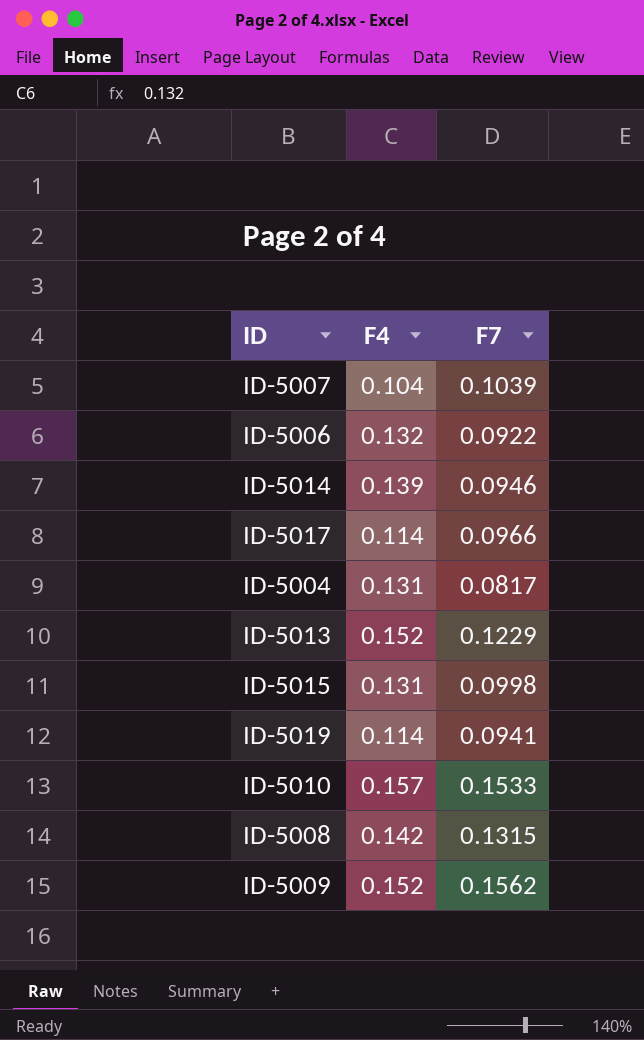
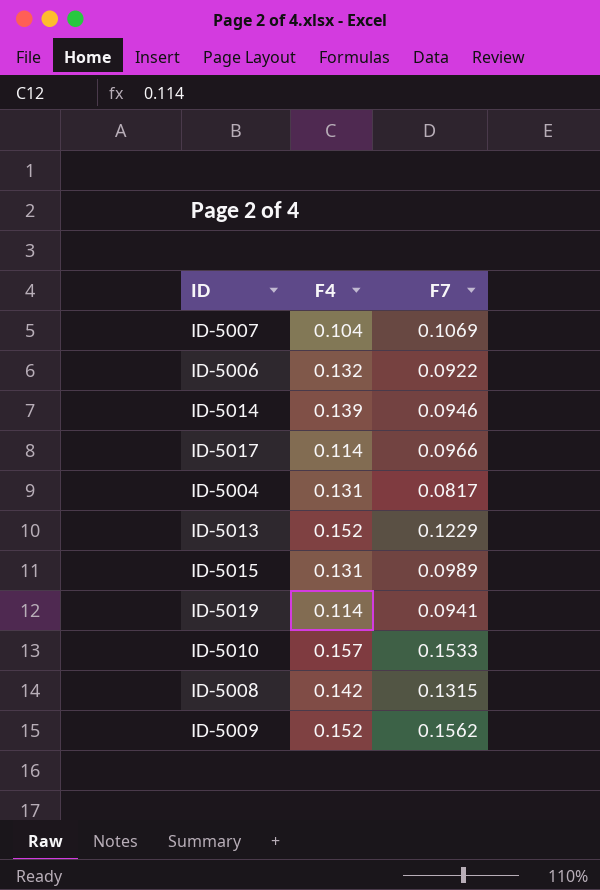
ID-5007 | F7: 0.1039 -> 0.1069
ID-5015 | F7: 0.0998 -> 0.0989

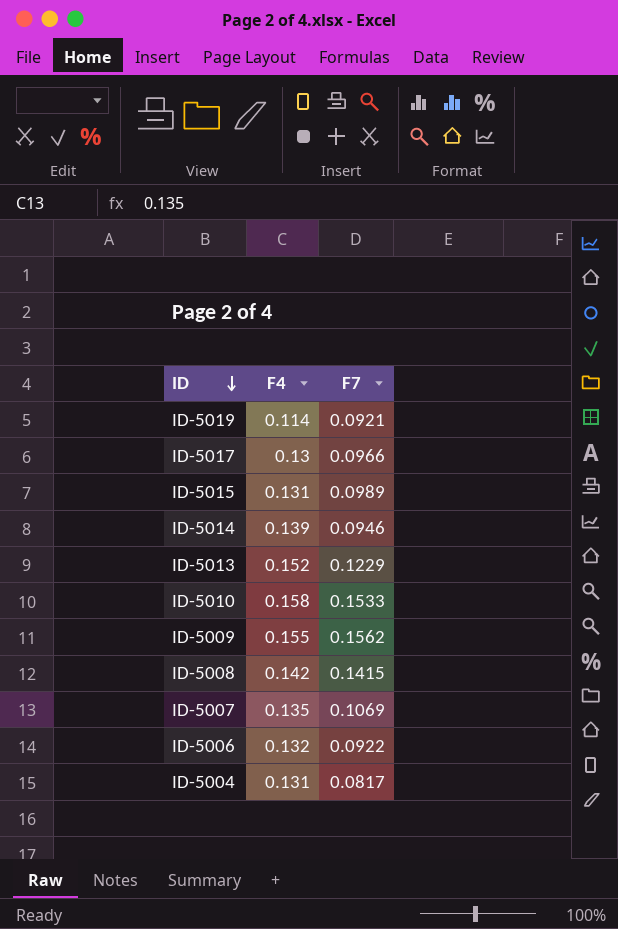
row order: none -> ID descending
ID-5019 | F7: 0.0941 -> 0.0921
ID-5017 | F4: 0.114 -> 0.13
ID-5010 | F4: 0.157 -> 0.158
ID-5009 | F4: 0.152 -> 0.155
ID-5008 | F7: 0.1315 -> 0.1415
ID-5007 | F4: 0.104 -> 0.135

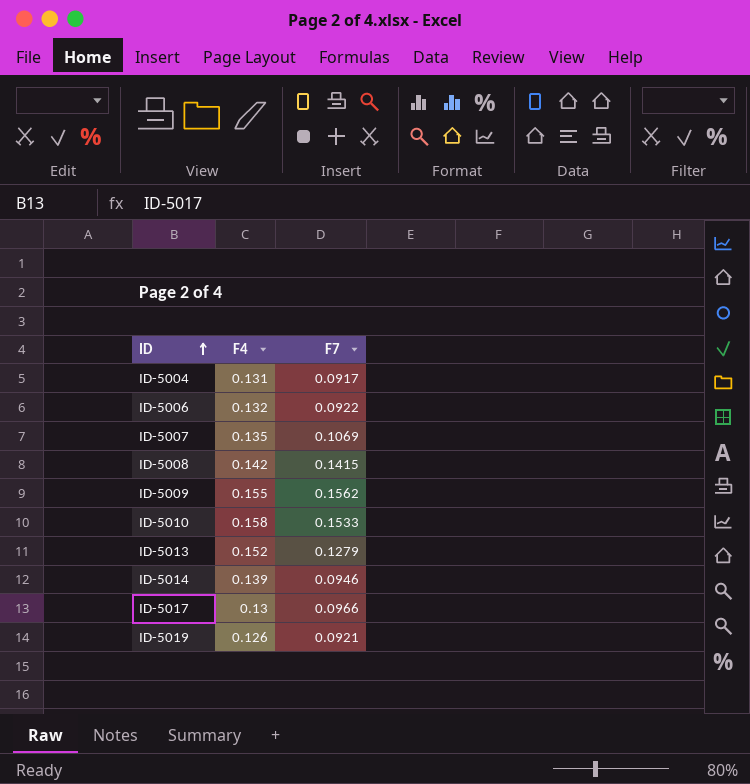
row order: ID descending -> ID ascending
row ID-5015: 0.131 | 0.0989 -> none
ID-5004 | F7: 0.0817 -> 0.0917
ID-5013 | F7: 0.1229 -> 0.1279
ID-5019 | F4: 0.114 -> 0.126

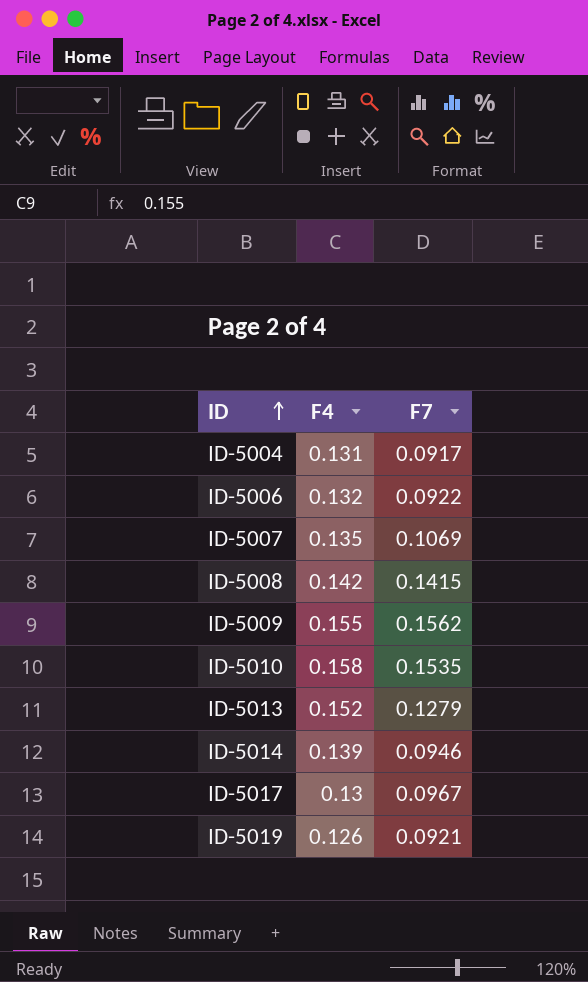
ID-5010 | F7: 0.1533 -> 0.1535
ID-5017 | F7: 0.0966 -> 0.0967

